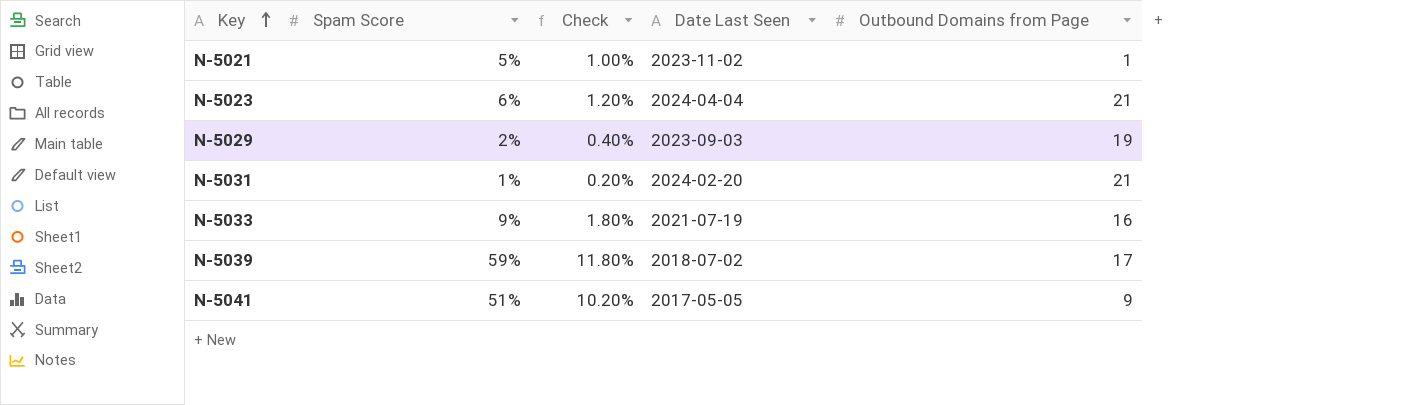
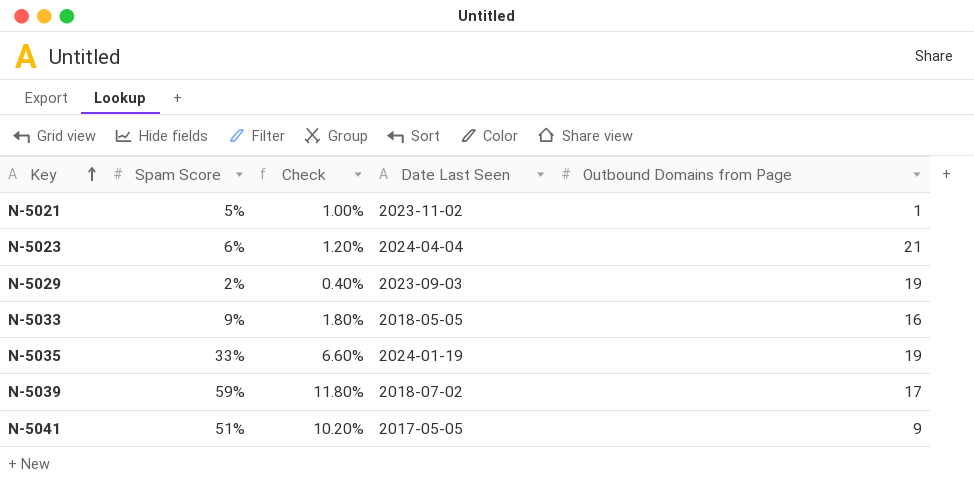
row N-5031: 1% | 0.20% | 2024-02-20 | 21 -> none
N-5033 | Date Last Seen: 2021-07-19 -> 2018-05-05
row N-5035: none -> 33% | 6.60% | 2024-01-19 | 19

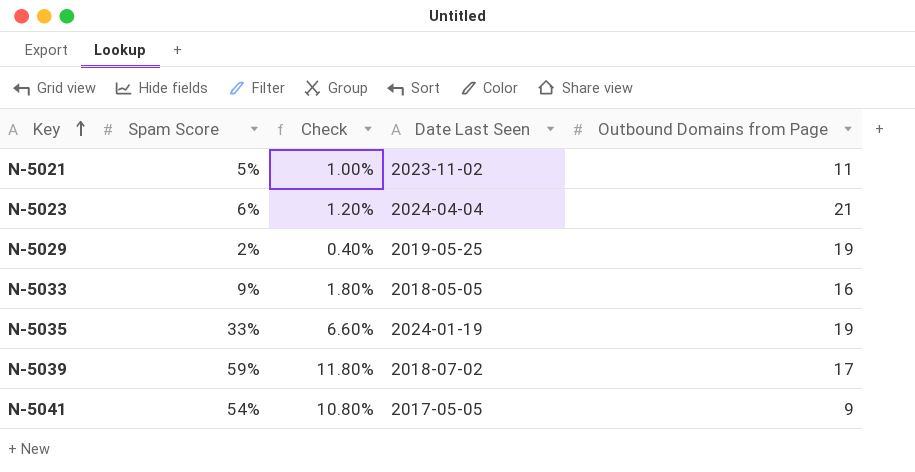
N-5021 | Outbound Domains from Page: 1 -> 11
N-5029 | Date Last Seen: 2023-09-03 -> 2019-05-25
N-5041 | Spam Score: 51% -> 54%
N-5041 | Check: 10.20% -> 10.80%

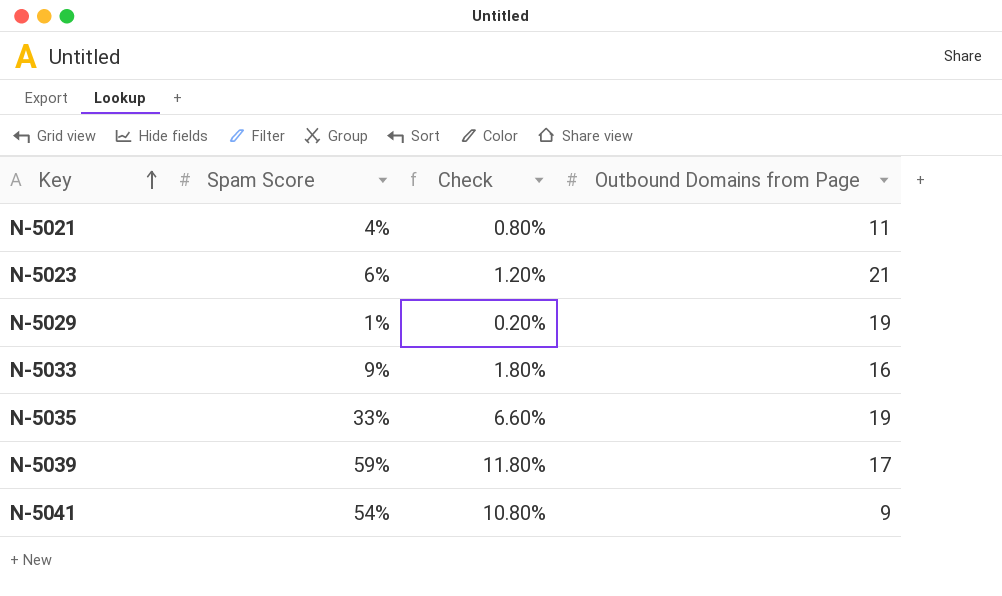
column Date Last Seen | position: 4 -> none
N-5021 | Spam Score: 5% -> 4%
N-5021 | Check: 1.00% -> 0.80%
N-5029 | Spam Score: 2% -> 1%
N-5029 | Check: 0.40% -> 0.20%

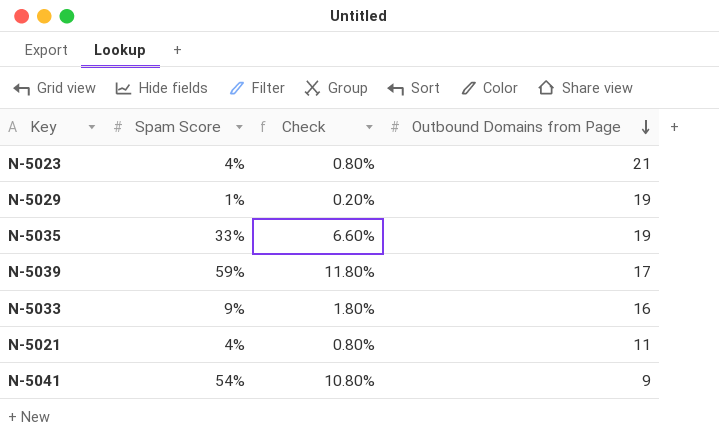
row order: Key ascending -> Outbound Domains from Page descending
N-5023 | Spam Score: 6% -> 4%
N-5023 | Check: 1.20% -> 0.80%

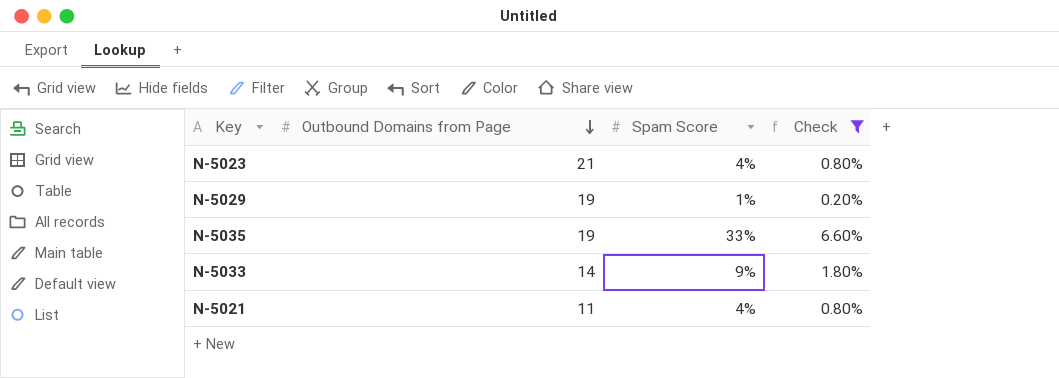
filter: none -> Check <= 6.60%
column Outbound Domains from Page | position: 4 -> 2
N-5033 | Outbound Domains from Page: 16 -> 14

